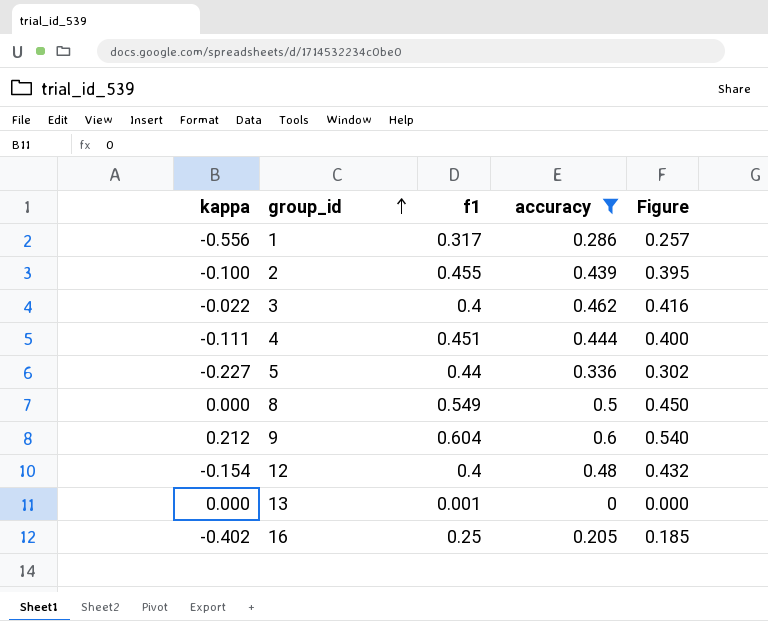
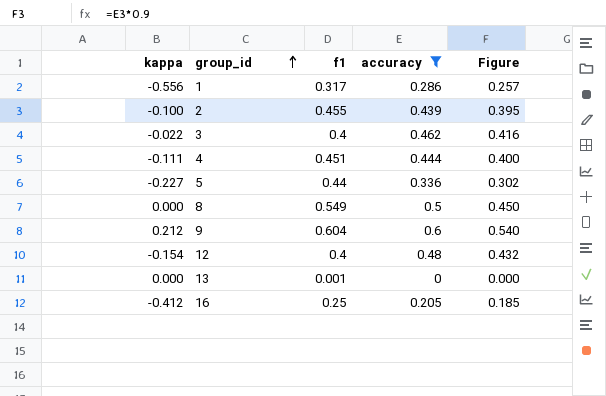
16 | kappa: -0.402 -> -0.412

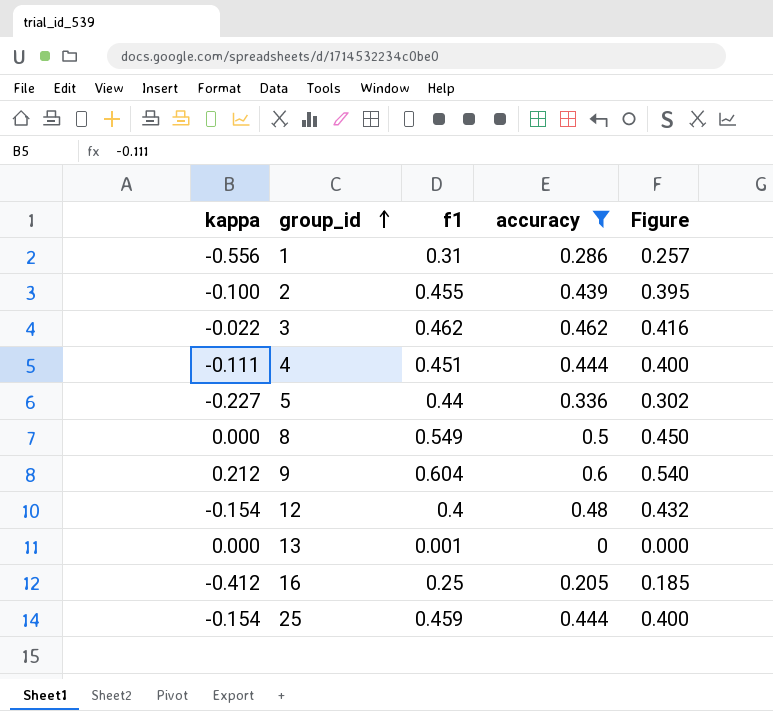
1 | f1: 0.317 -> 0.31
3 | f1: 0.4 -> 0.462
row 25: none -> -0.154 | 0.459 | 0.444 | 0.400

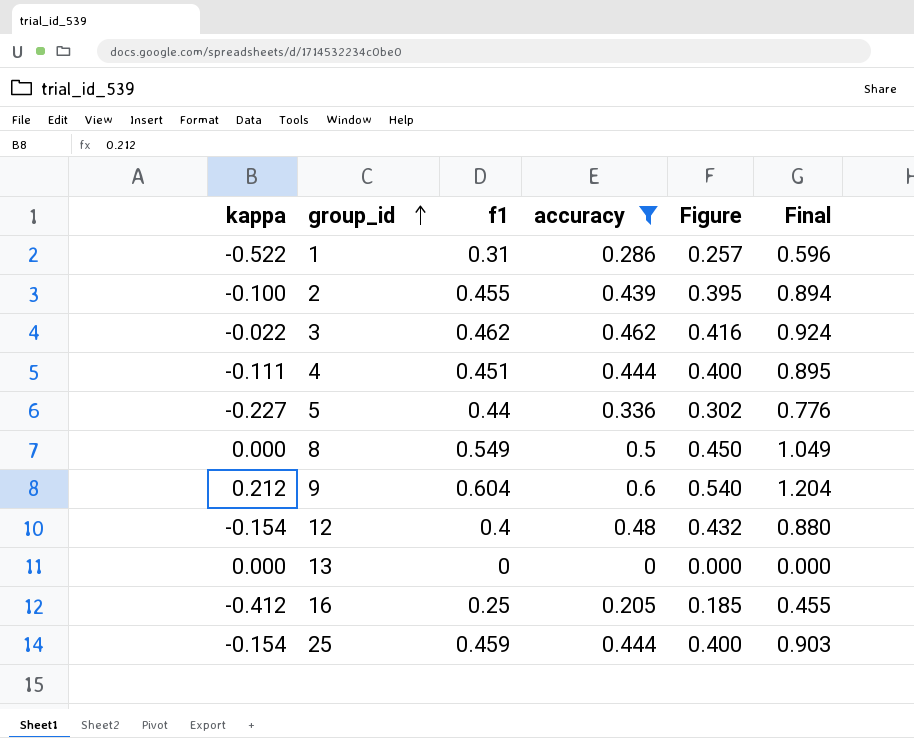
column Final | formula: none -> [f1] + [accuracy]
1 | kappa: -0.556 -> -0.522
13 | f1: 0.001 -> 0

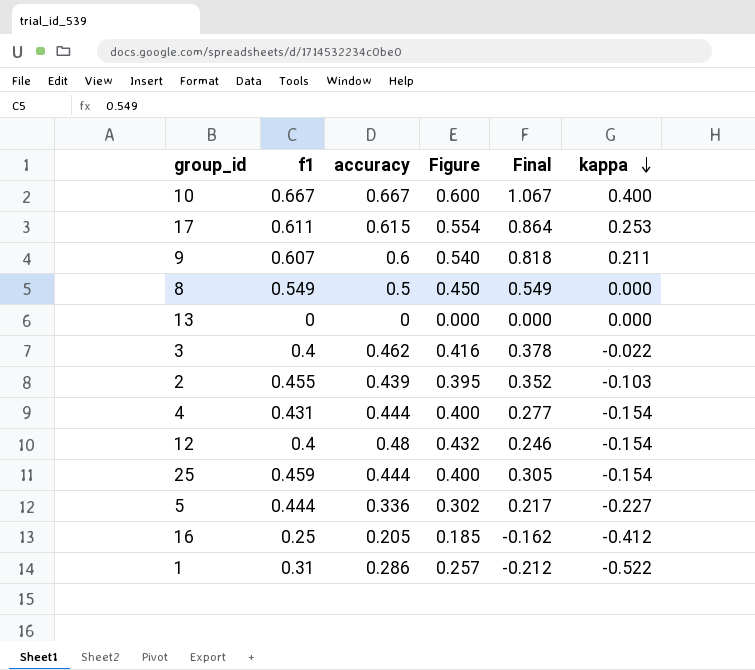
filter: accuracy <= 0.6 -> none
row order: group_id ascending -> kappa descending
column Final | formula: [f1] + [accuracy] -> [f1] + [kappa]
column kappa | position: 1 -> 6
9 | f1: 0.604 -> 0.607
9 | kappa: 0.212 -> 0.211
3 | f1: 0.462 -> 0.4
2 | kappa: -0.100 -> -0.103
4 | f1: 0.451 -> 0.431
4 | kappa: -0.111 -> -0.154
5 | f1: 0.44 -> 0.444

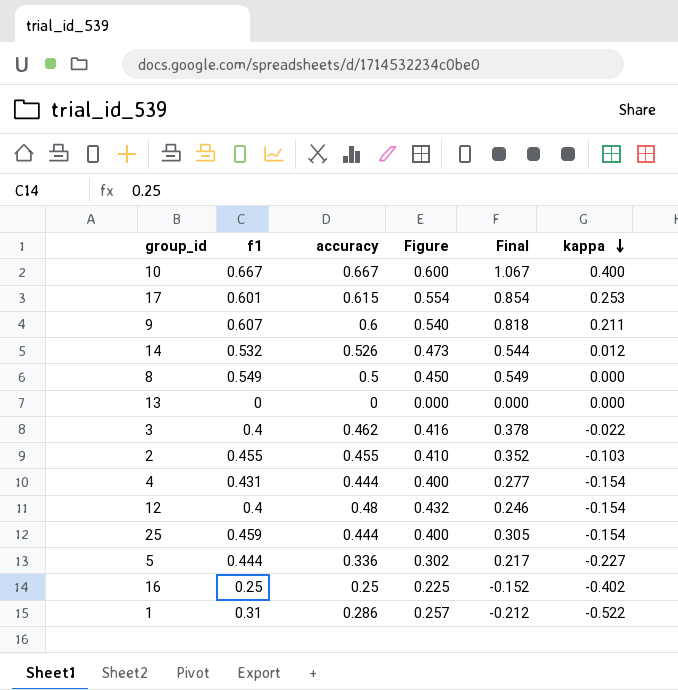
17 | f1: 0.611 -> 0.601
17 | Final: 0.864 -> 0.854
row 14: none -> 0.532 | 0.526 | 0.473 | 0.544 | 0.012
2 | accuracy: 0.439 -> 0.455
2 | Figure: 0.395 -> 0.410
16 | accuracy: 0.205 -> 0.25
16 | Figure: 0.185 -> 0.225
16 | Final: -0.162 -> -0.152
16 | kappa: -0.412 -> -0.402

